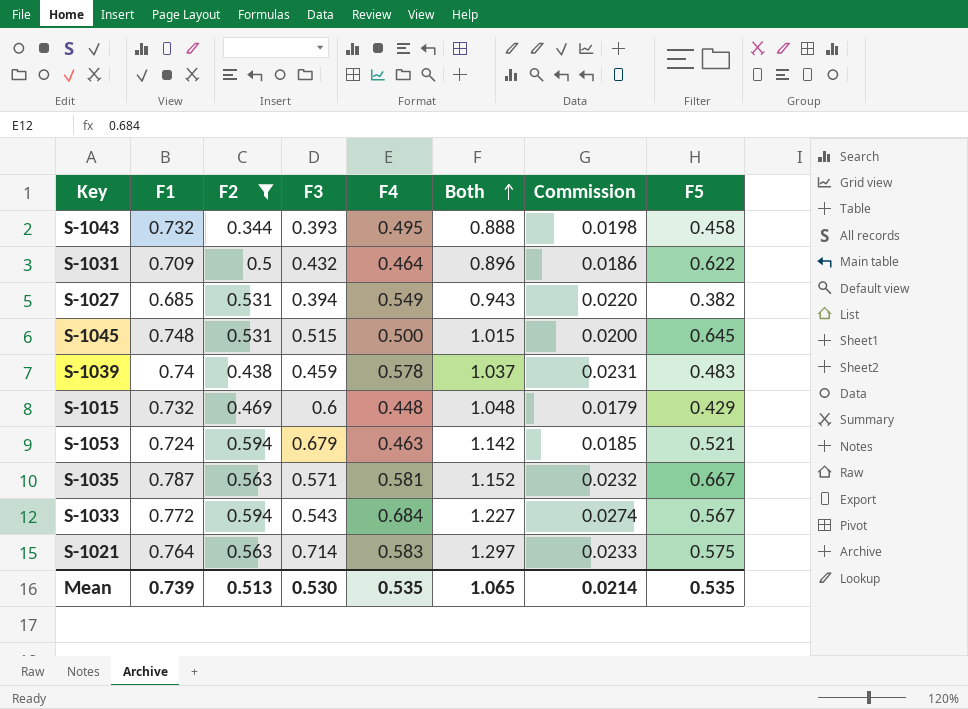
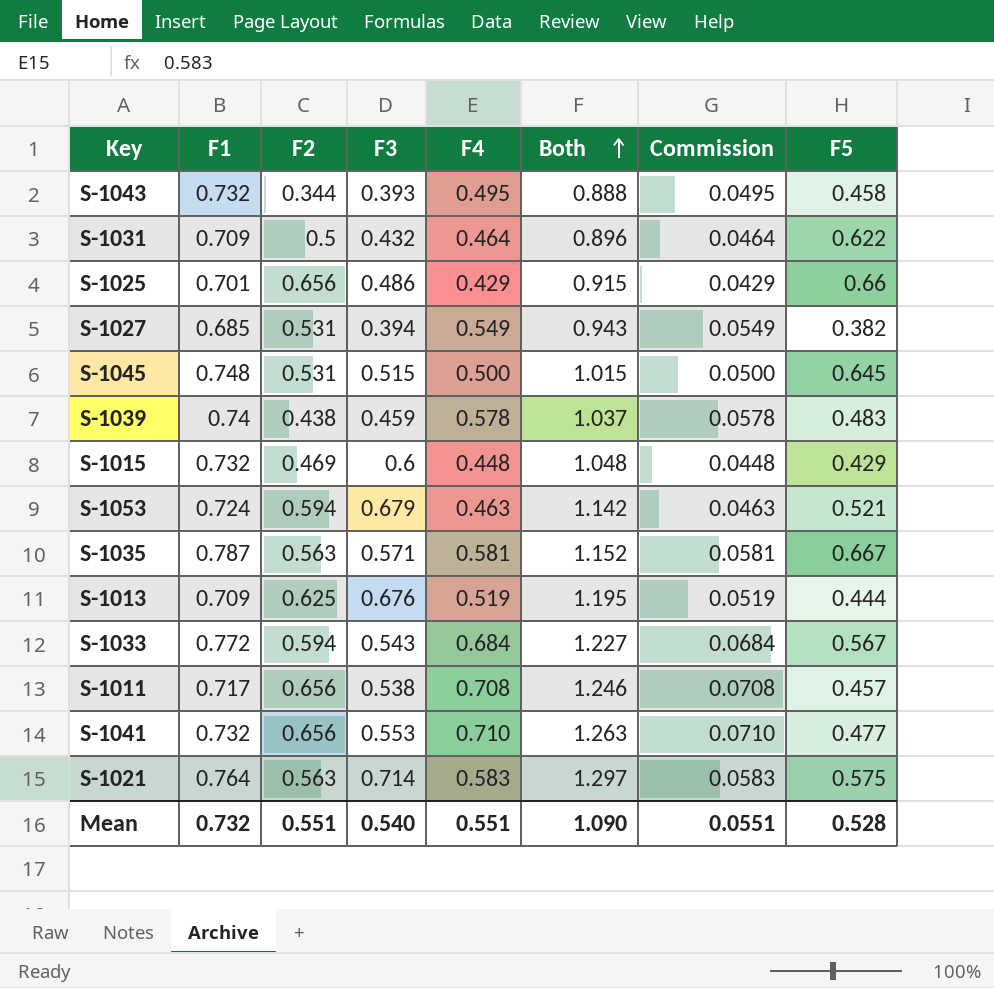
filter: F2 <= 0.594 -> none
column Commission | formula: [F4] * 0.04 -> [F4] * 0.1
Mean | F1: 0.739 -> 0.732
Mean | F2: 0.513 -> 0.551
Mean | F3: 0.530 -> 0.540
Mean | F4: 0.535 -> 0.551
Mean | Both: 1.065 -> 1.090
Mean | Commission: 0.0214 -> 0.0551
Mean | F5: 0.535 -> 0.528

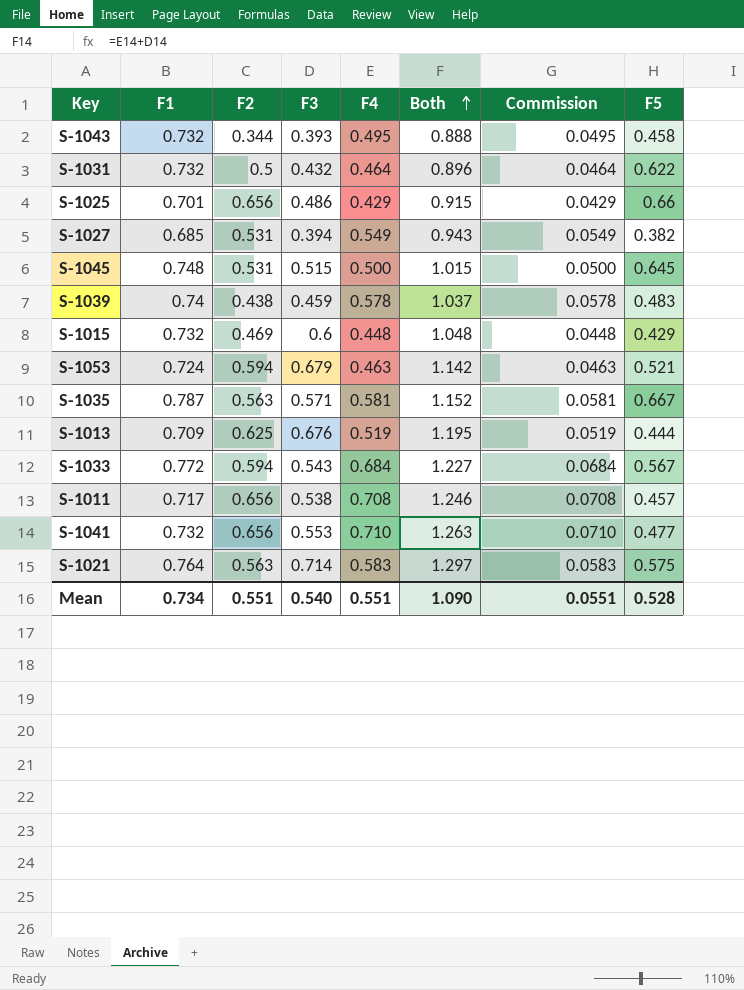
S-1031 | F1: 0.709 -> 0.732
Mean | F1: 0.732 -> 0.734

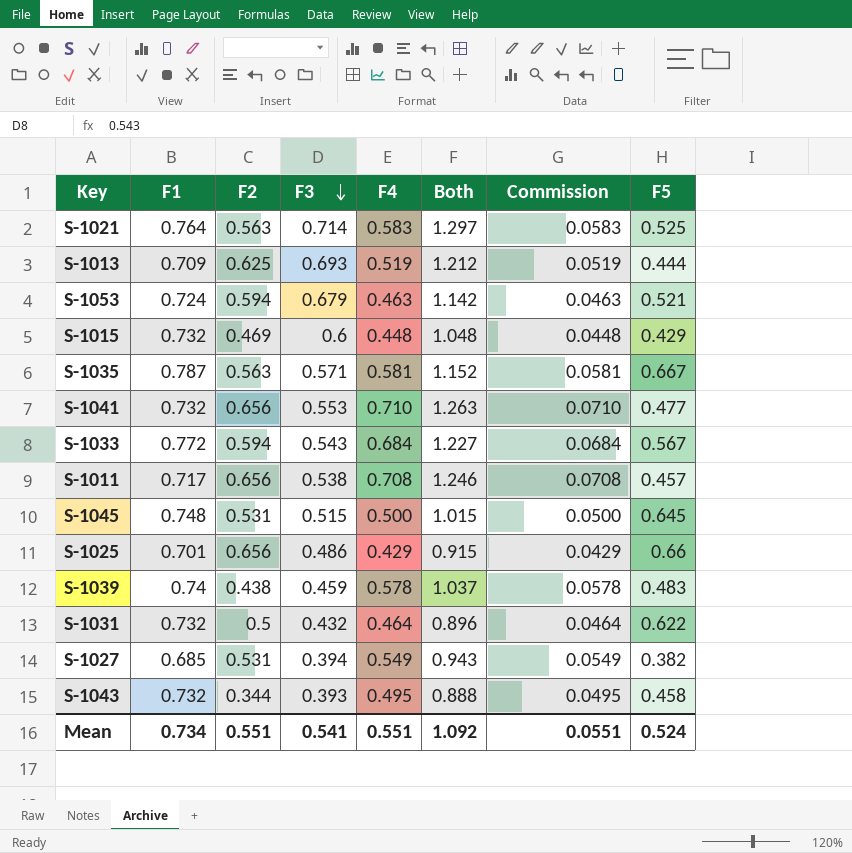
row order: Both ascending -> F3 descending
S-1021 | F5: 0.575 -> 0.525
S-1013 | F3: 0.676 -> 0.693
S-1013 | Both: 1.195 -> 1.212
Mean | F3: 0.540 -> 0.541
Mean | Both: 1.090 -> 1.092
Mean | F5: 0.528 -> 0.524

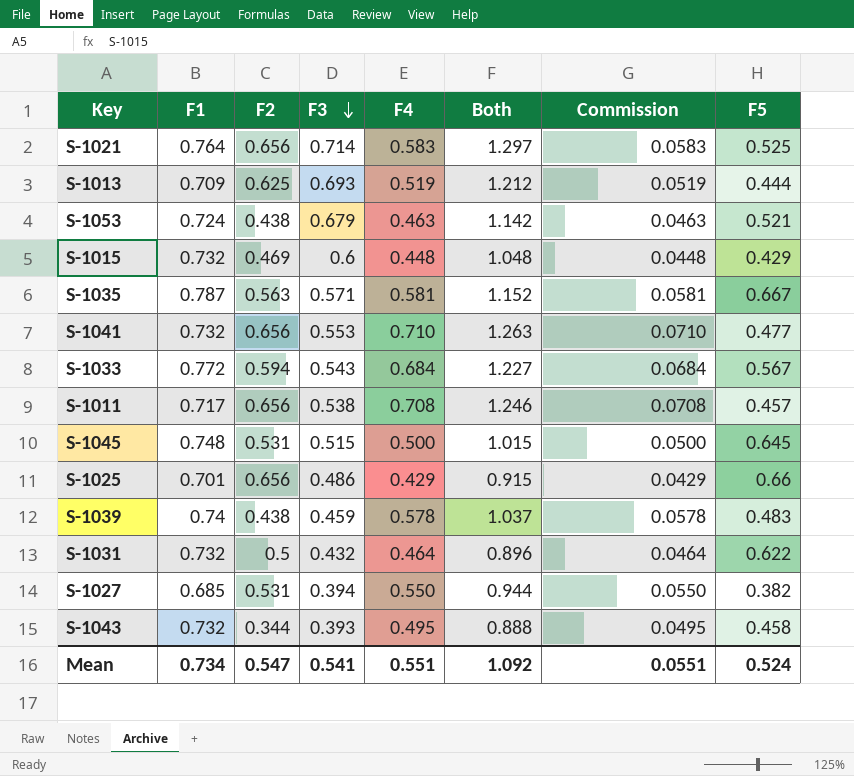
S-1021 | F2: 0.563 -> 0.656
S-1053 | F2: 0.594 -> 0.438
S-1027 | F4: 0.549 -> 0.550
S-1027 | Both: 0.943 -> 0.944
S-1027 | Commission: 0.0549 -> 0.0550
Mean | F2: 0.551 -> 0.547

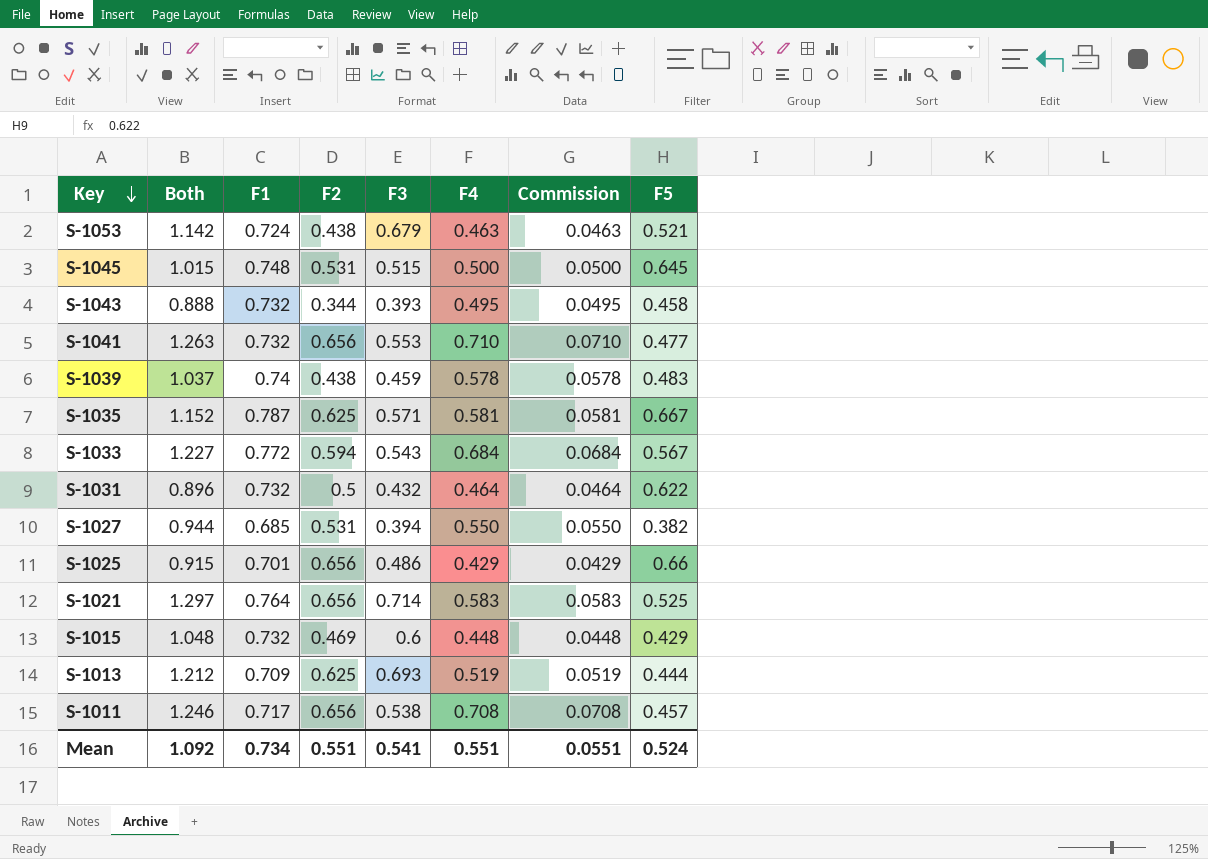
row order: F3 descending -> Key descending
column Both | position: 6 -> 2
S-1035 | F2: 0.563 -> 0.625
Mean | F2: 0.547 -> 0.551

